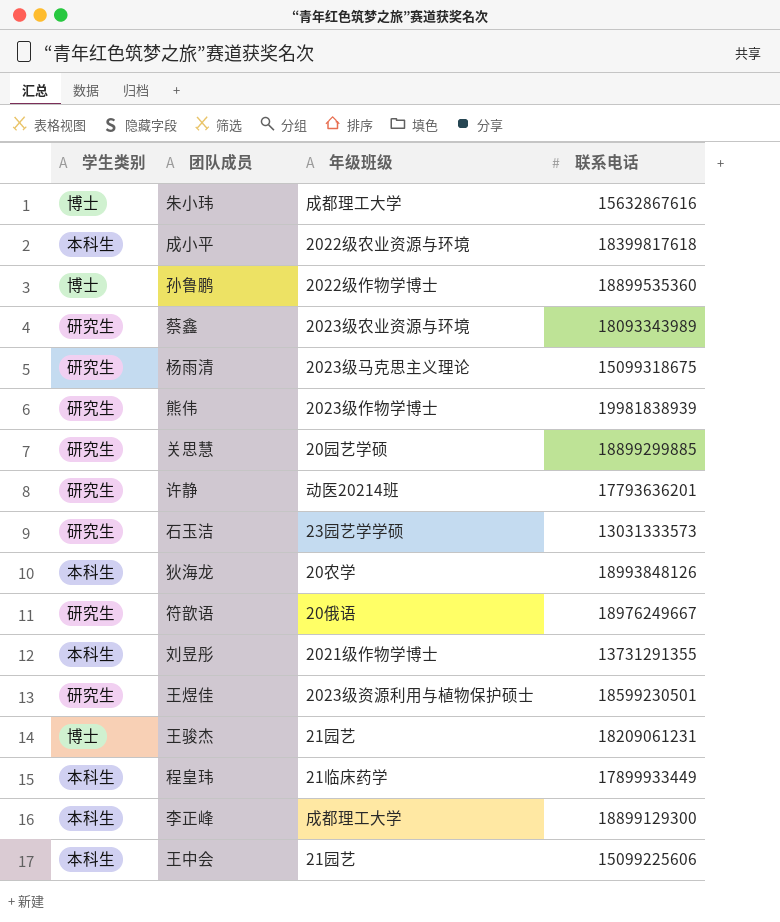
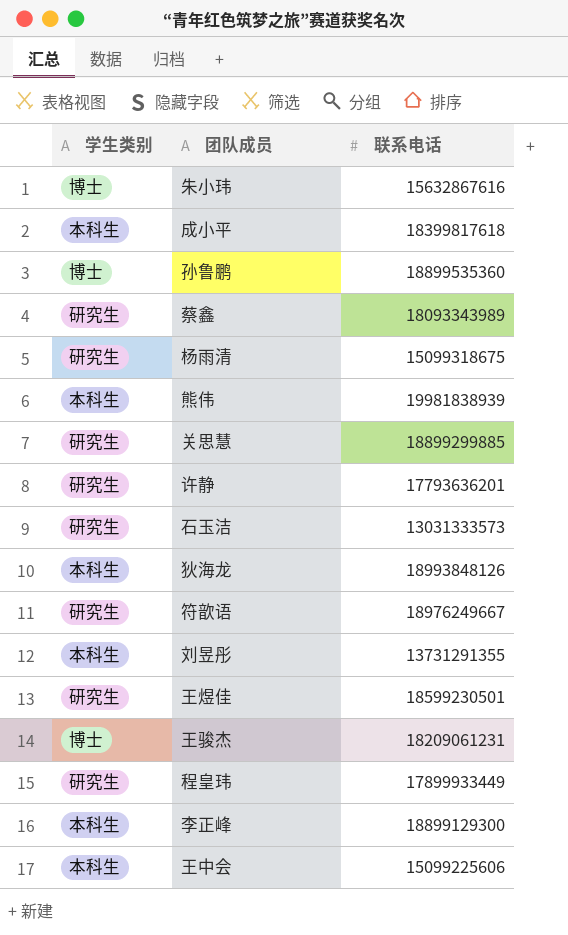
column 年级班级 | position: 3 -> none
熊伟 | 学生类别: 研究生 -> 本科生
程皇玮 | 学生类别: 本科生 -> 研究生

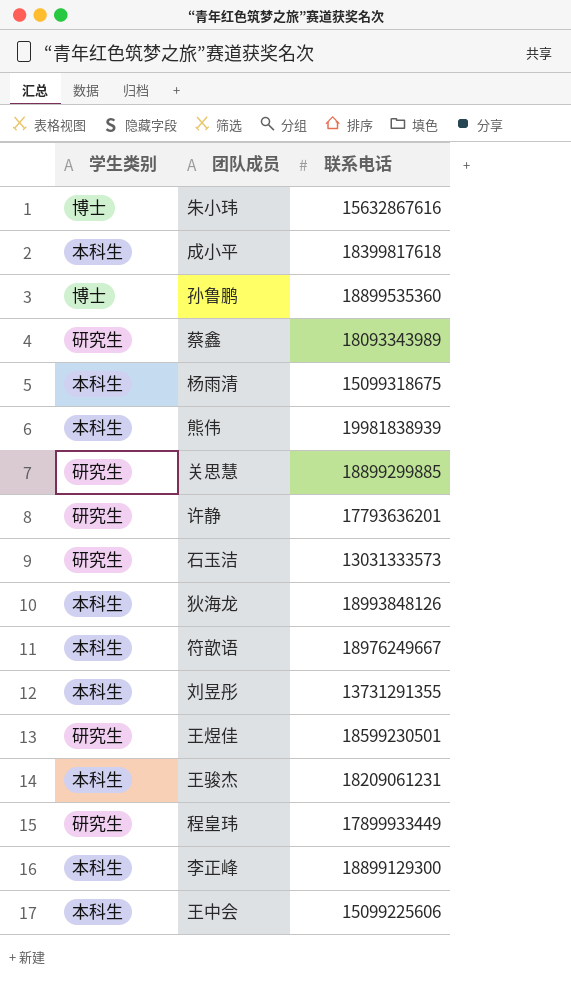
杨雨清 | 学生类别: 研究生 -> 本科生
符歆语 | 学生类别: 研究生 -> 本科生
王骏杰 | 学生类别: 博士 -> 本科生

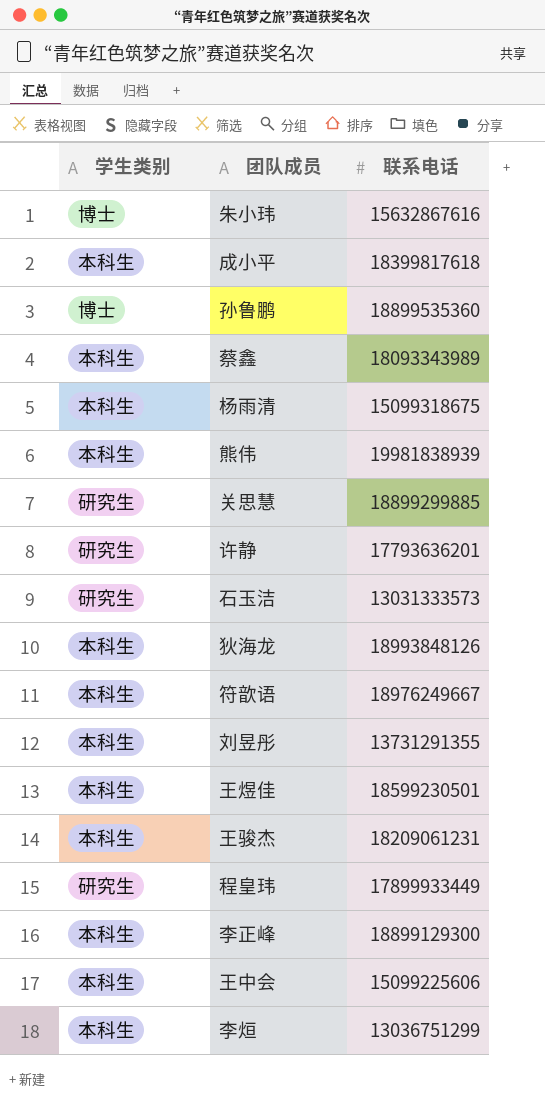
蔡鑫 | 学生类别: 研究生 -> 本科生
王煜佳 | 学生类别: 研究生 -> 本科生
row 李烜: none -> 本科生 | 13036751299

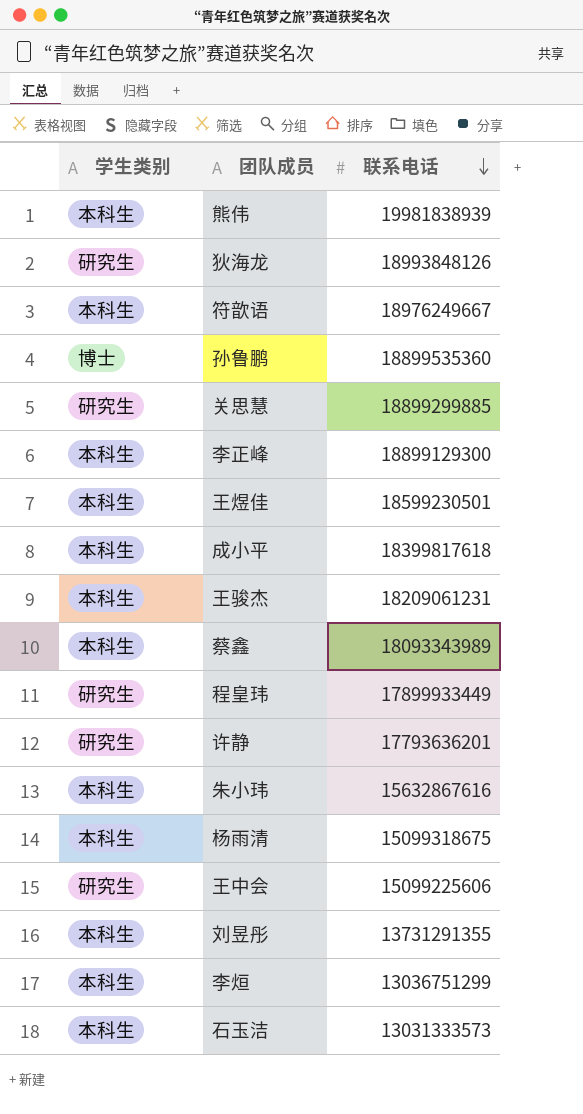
row order: none -> 联系电话 descending
狄海龙 | 学生类别: 本科生 -> 研究生
朱小玮 | 学生类别: 博士 -> 本科生
王中会 | 学生类别: 本科生 -> 研究生
石玉洁 | 学生类别: 研究生 -> 本科生

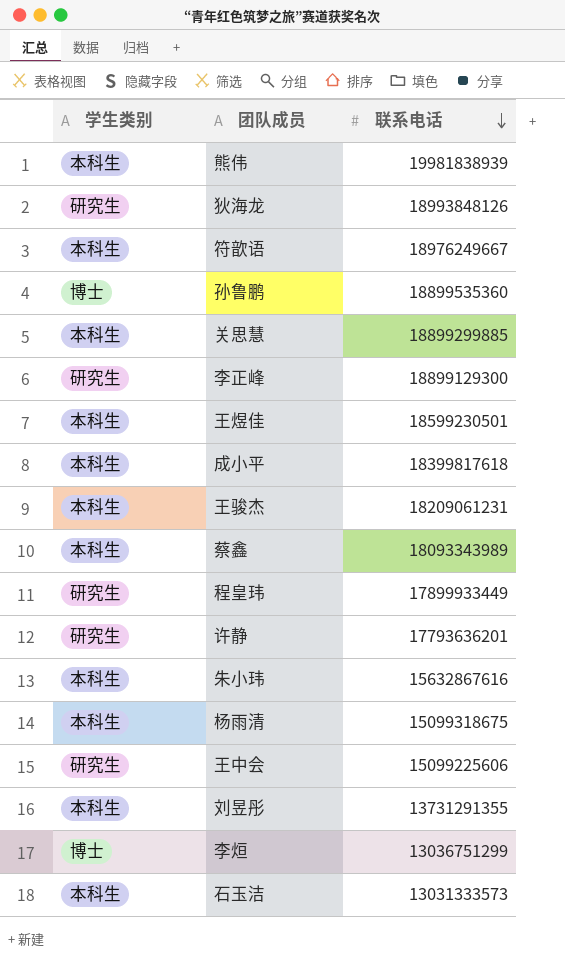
关思慧 | 学生类别: 研究生 -> 本科生
李正峰 | 学生类别: 本科生 -> 研究生
李烜 | 学生类别: 本科生 -> 博士

